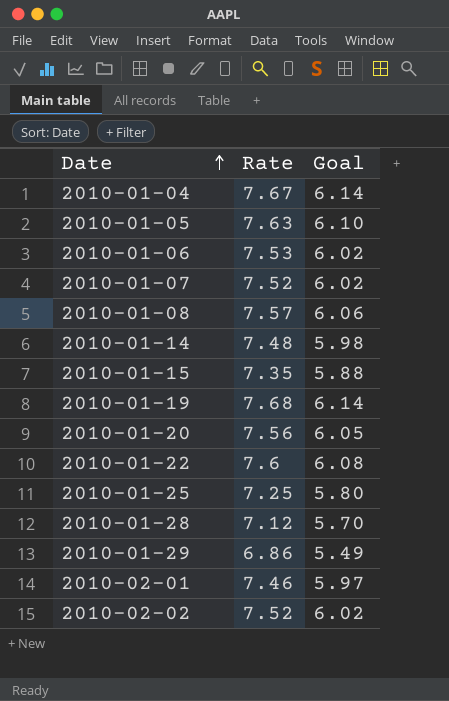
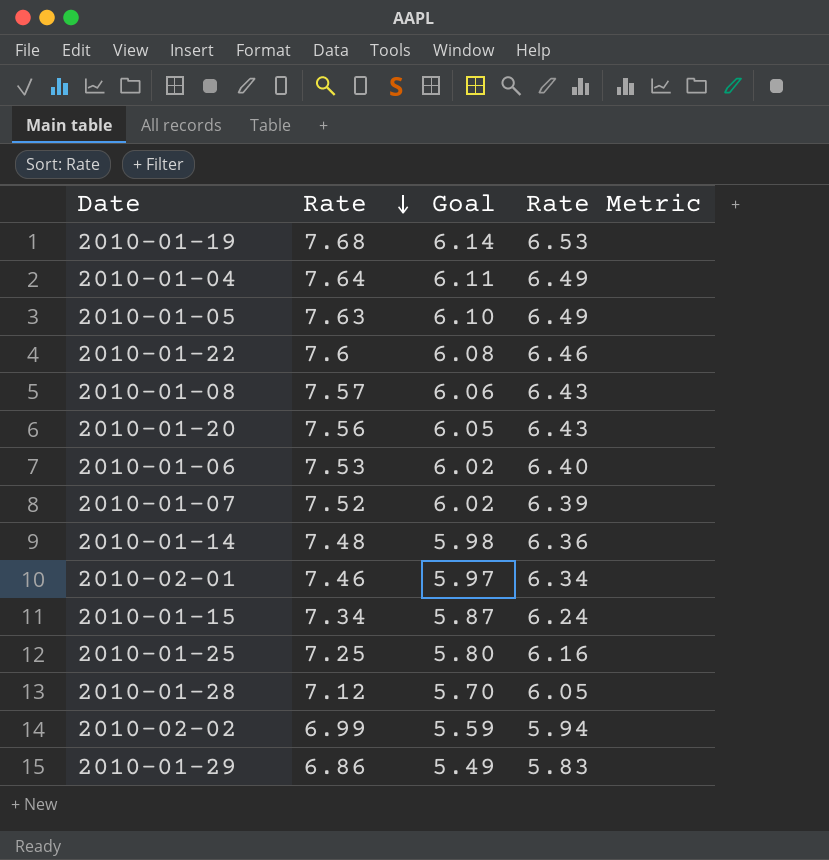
row order: Date ascending -> Rate descending
column Rate Metric | formula: none -> [Rate] * 0.85
2010-01-04 | Rate: 7.67 -> 7.64
2010-01-04 | Goal: 6.14 -> 6.11
2010-01-15 | Rate: 7.35 -> 7.34
2010-01-15 | Goal: 5.88 -> 5.87
2010-02-02 | Rate: 7.52 -> 6.99
2010-02-02 | Goal: 6.02 -> 5.59

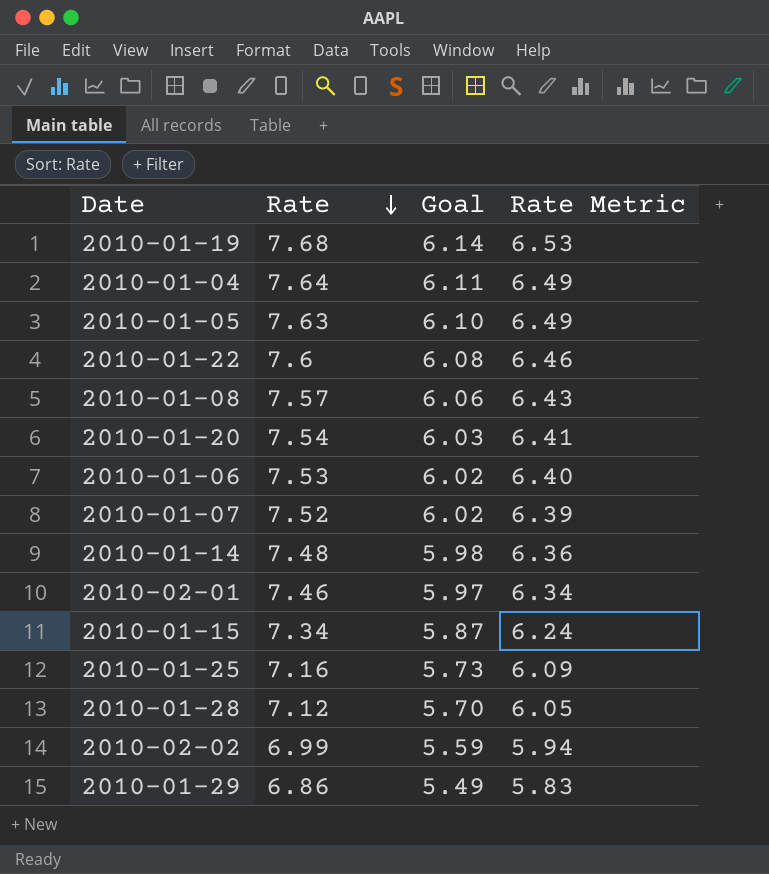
2010-01-20 | Rate: 7.56 -> 7.54
2010-01-20 | Goal: 6.05 -> 6.03
2010-01-20 | Rate Metric: 6.43 -> 6.41
2010-01-25 | Rate: 7.25 -> 7.16
2010-01-25 | Goal: 5.80 -> 5.73
2010-01-25 | Rate Metric: 6.16 -> 6.09

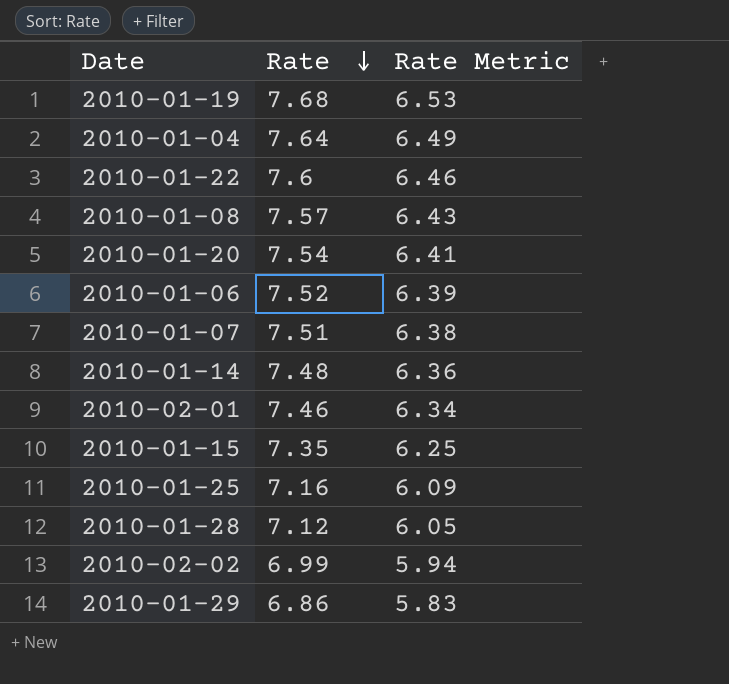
column Goal | formula: [Rate] * 0.8 -> none
row 2010-01-05: 7.63 | 6.10 | 6.49 -> none
2010-01-06 | Rate: 7.53 -> 7.52
2010-01-06 | Rate Metric: 6.40 -> 6.39
2010-01-07 | Rate: 7.52 -> 7.51
2010-01-07 | Rate Metric: 6.39 -> 6.38
2010-01-15 | Rate: 7.34 -> 7.35
2010-01-15 | Rate Metric: 6.24 -> 6.25

